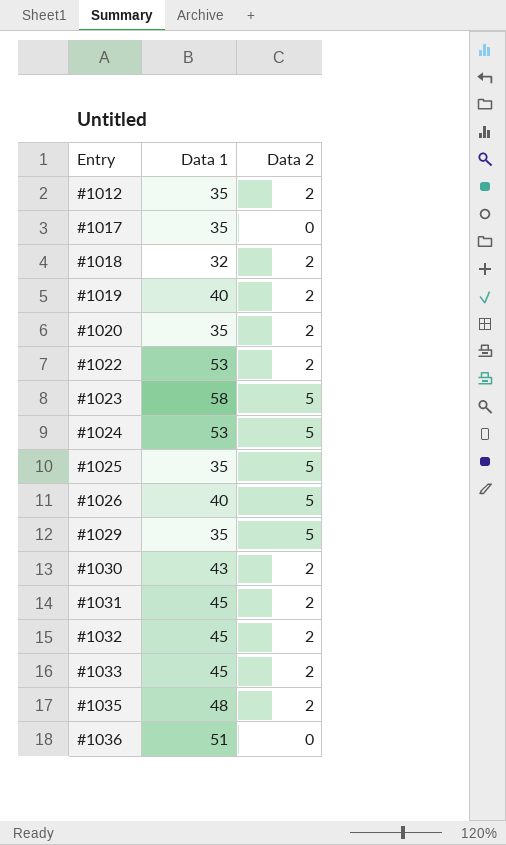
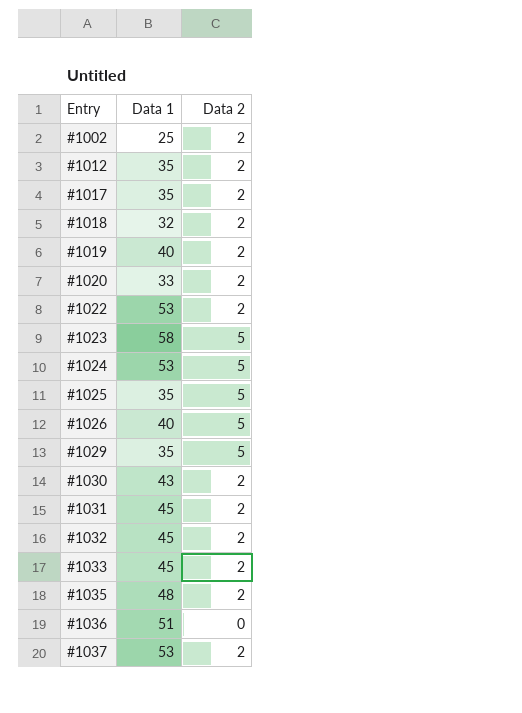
row #1002: none -> 25 | 2
#1017 | Data 2: 0 -> 2
#1020 | Data 1: 35 -> 33
row #1037: none -> 53 | 2

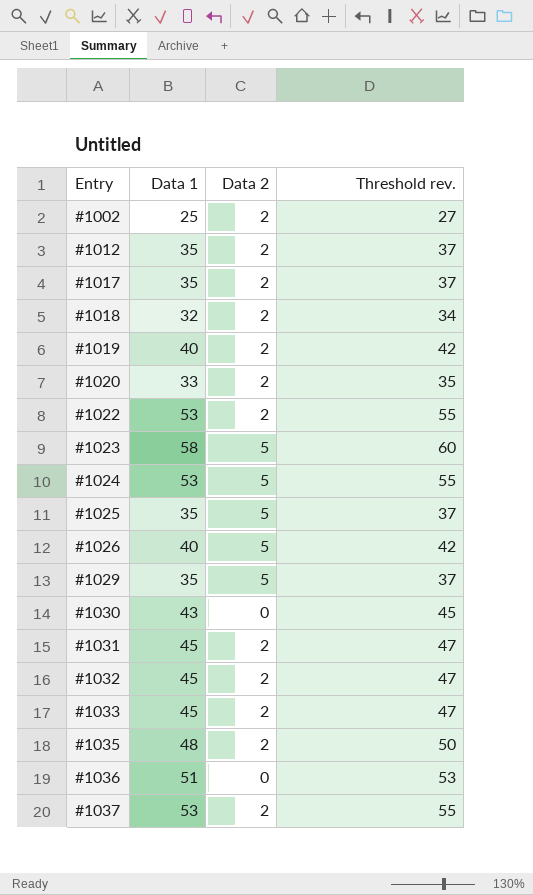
column Threshold rev. | formula: none -> [Data 1] + 2
#1030 | Data 2: 2 -> 0

